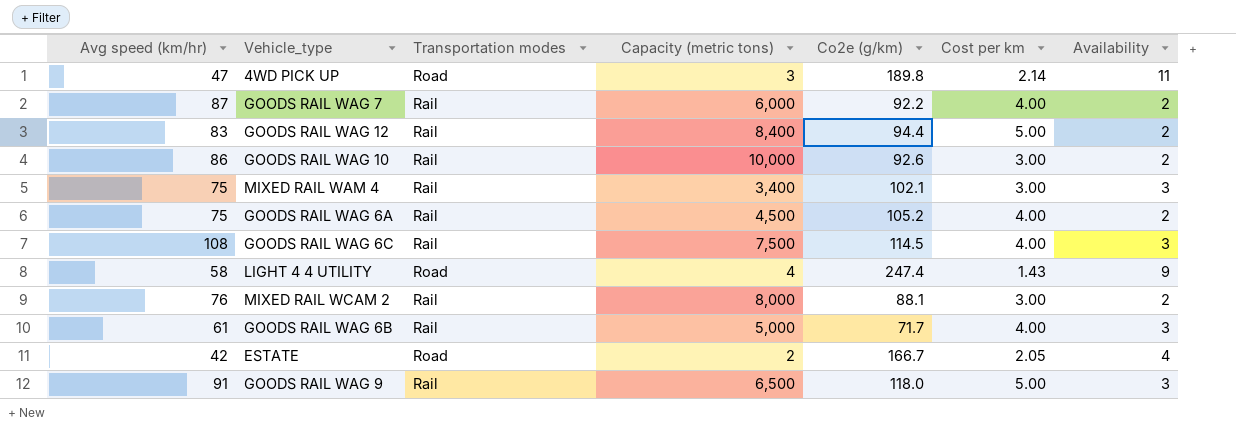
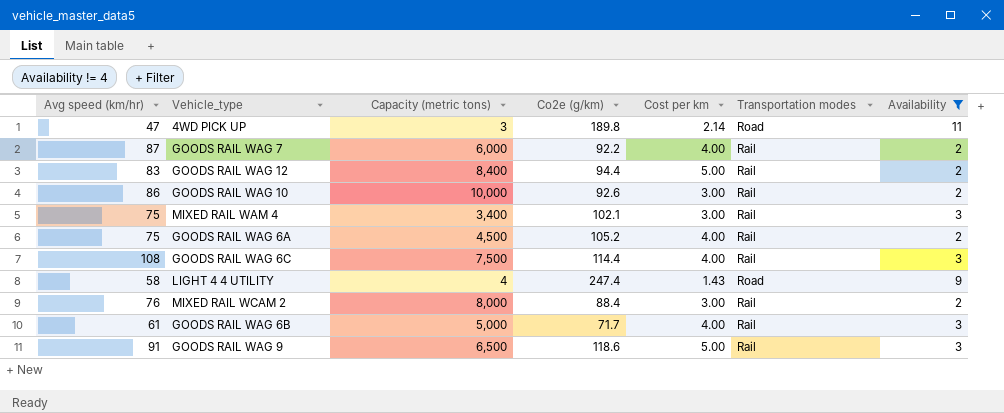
filter: none -> Availability != 4
column Transportation modes | position: 3 -> 6
GOODS RAIL WAG 6C | Co2e (g/km): 114.5 -> 114.4
MIXED RAIL WCAM 2 | Co2e (g/km): 88.1 -> 88.4
GOODS RAIL WAG 9 | Co2e (g/km): 118.0 -> 118.6

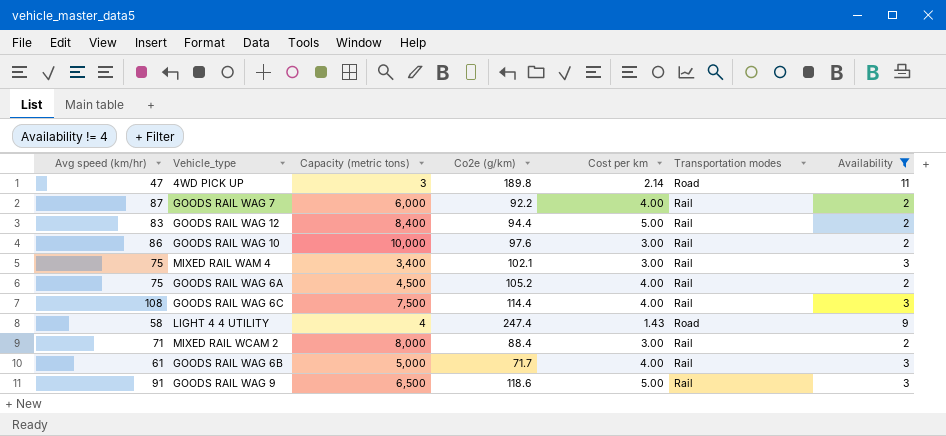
GOODS RAIL WAG 10 | Co2e (g/km): 92.6 -> 97.6
MIXED RAIL WCAM 2 | Avg speed (km/hr): 76 -> 71

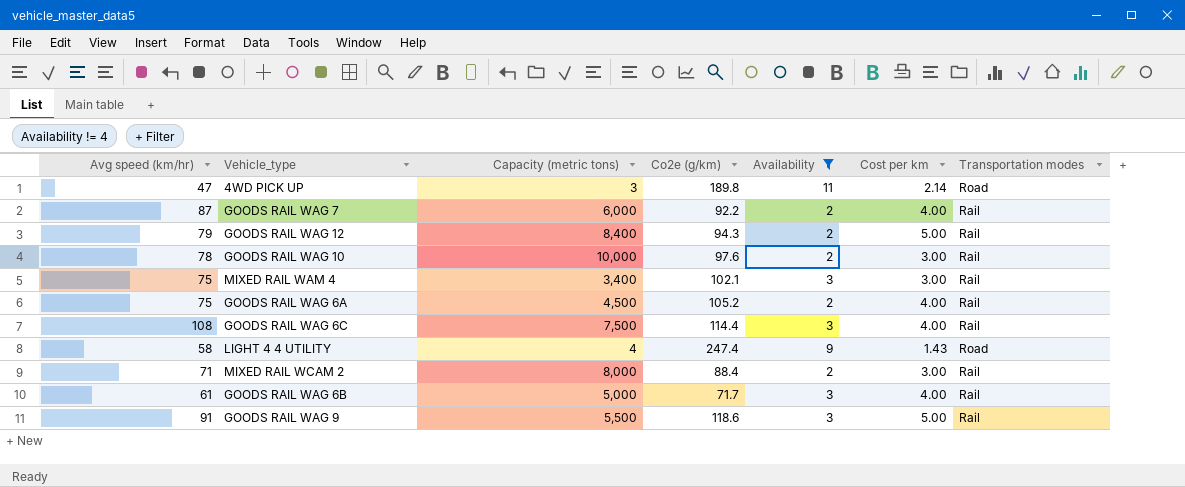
column Availability | position: 7 -> 5
GOODS RAIL WAG 12 | Avg speed (km/hr): 83 -> 79
GOODS RAIL WAG 12 | Co2e (g/km): 94.4 -> 94.3
GOODS RAIL WAG 10 | Avg speed (km/hr): 86 -> 78
GOODS RAIL WAG 9 | Capacity (metric tons): 6,500 -> 5,500

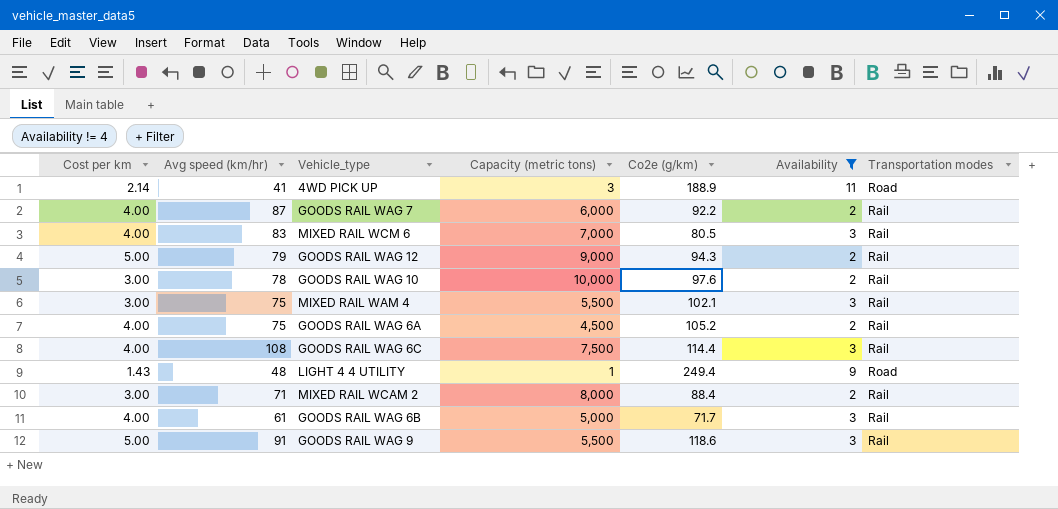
column Cost per km | position: 6 -> 1
4WD PICK UP | Avg speed (km/hr): 47 -> 41
4WD PICK UP | Co2e (g/km): 189.8 -> 188.9
row MIXED RAIL WCM 6: none -> 4.00 | 83 | 7,000 | 80.5 | 3 | Rail
GOODS RAIL WAG 12 | Capacity (metric tons): 8,400 -> 9,000
MIXED RAIL WAM 4 | Capacity (metric tons): 3,400 -> 5,500
LIGHT 4 4 UTILITY | Avg speed (km/hr): 58 -> 48
LIGHT 4 4 UTILITY | Capacity (metric tons): 4 -> 1
LIGHT 4 4 UTILITY | Co2e (g/km): 247.4 -> 249.4

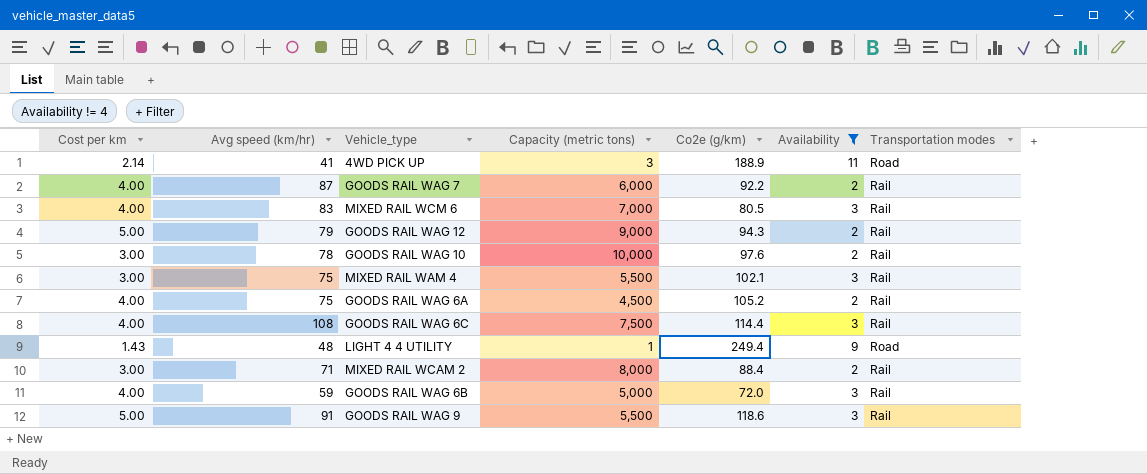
GOODS RAIL WAG 6B | Avg speed (km/hr): 61 -> 59
GOODS RAIL WAG 6B | Co2e (g/km): 71.7 -> 72.0

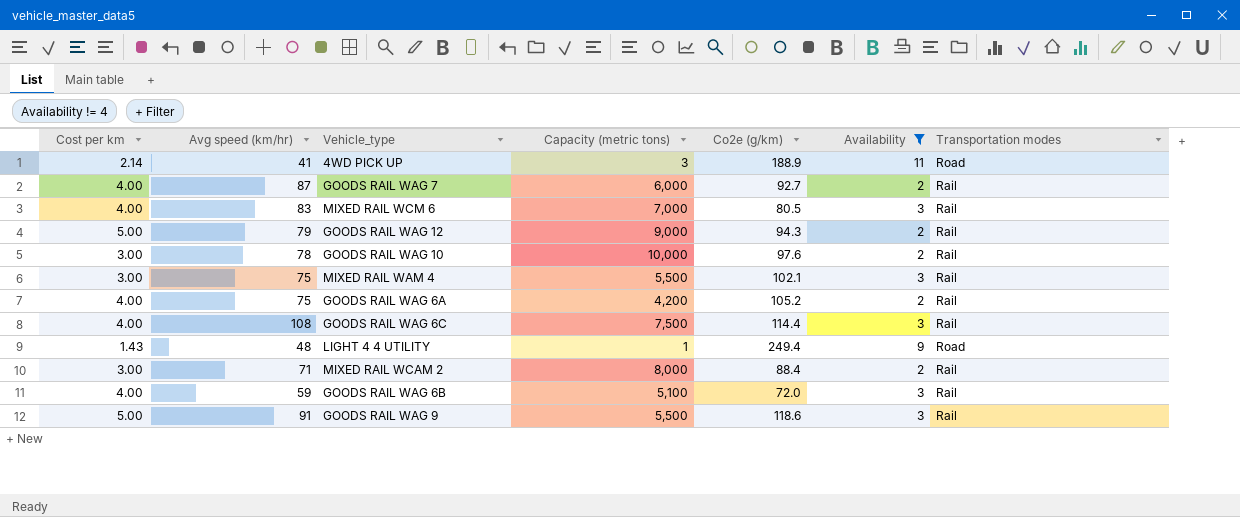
GOODS RAIL WAG 7 | Co2e (g/km): 92.2 -> 92.7
GOODS RAIL WAG 6A | Capacity (metric tons): 4,500 -> 4,200
GOODS RAIL WAG 6B | Capacity (metric tons): 5,000 -> 5,100

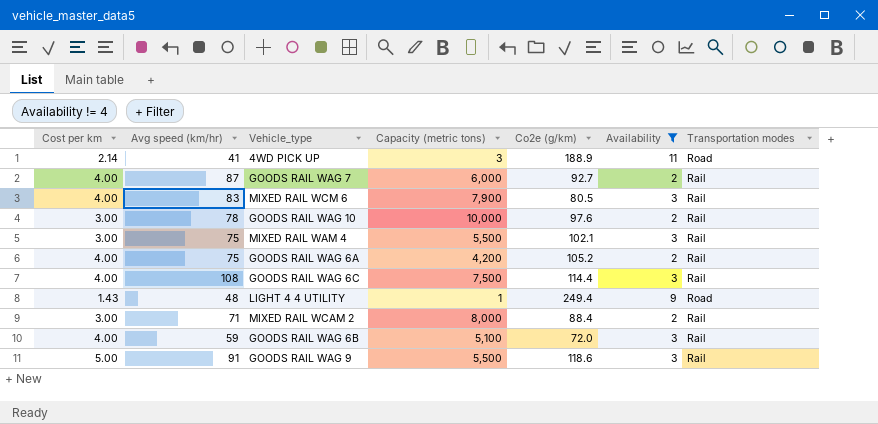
row GOODS RAIL WAG 12: 5.00 | 79 | 9,000 | 94.3 | 2 | Rail -> none
MIXED RAIL WCM 6 | Capacity (metric tons): 7,000 -> 7,900

